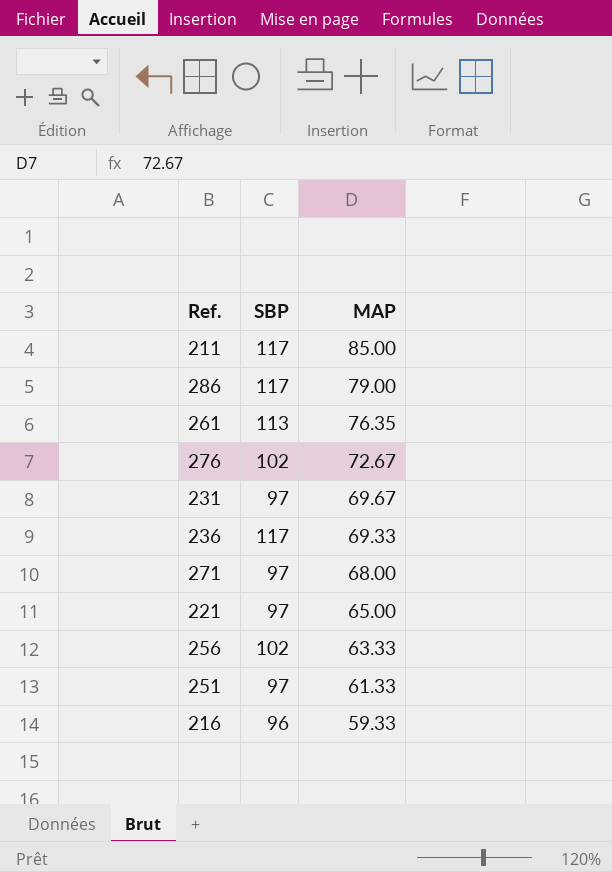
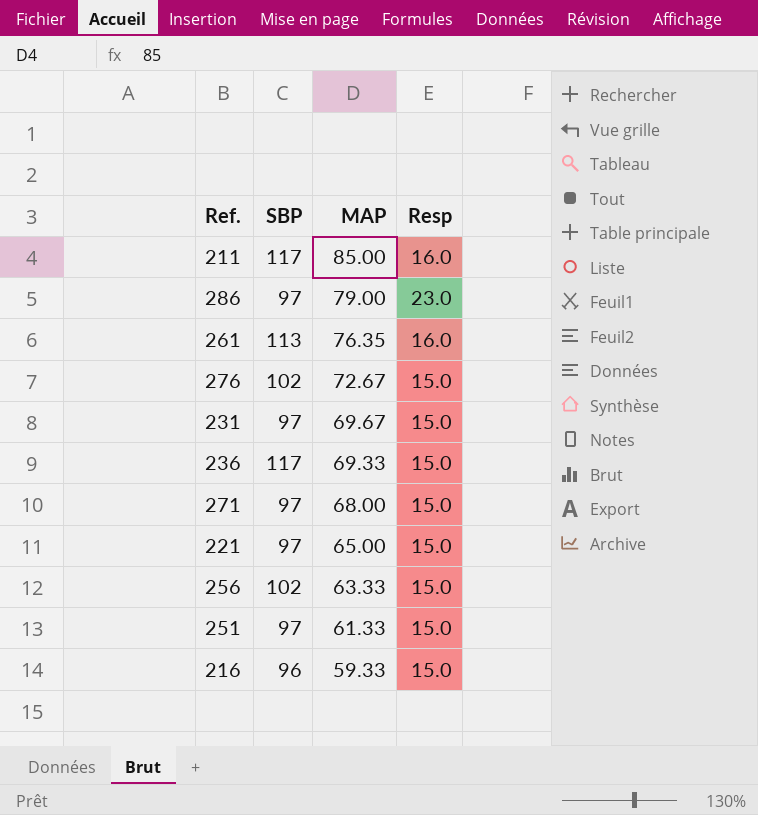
column Resp | position: none -> 4
286 | SBP: 117 -> 97

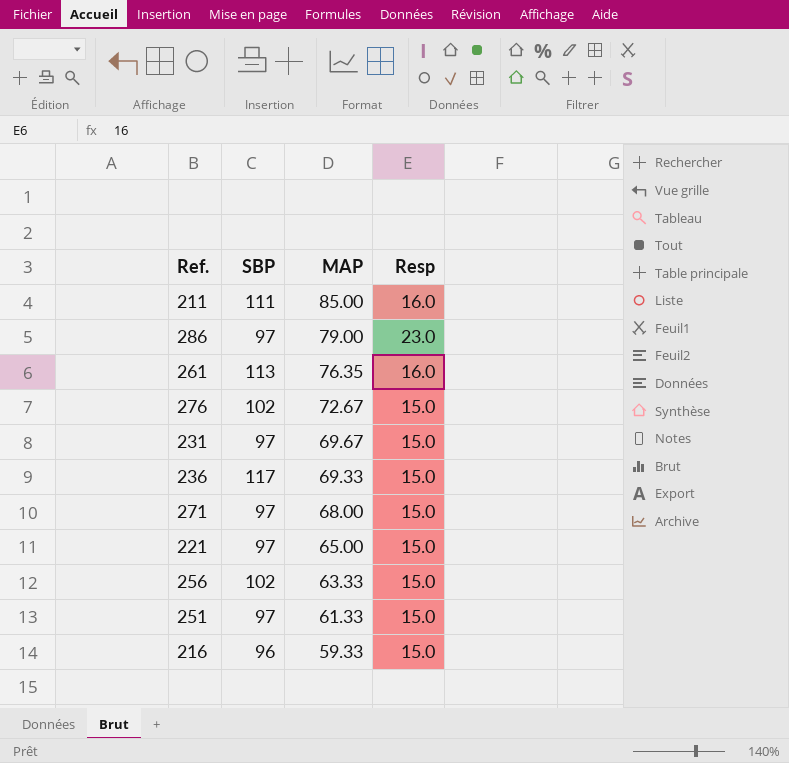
211 | SBP: 117 -> 111

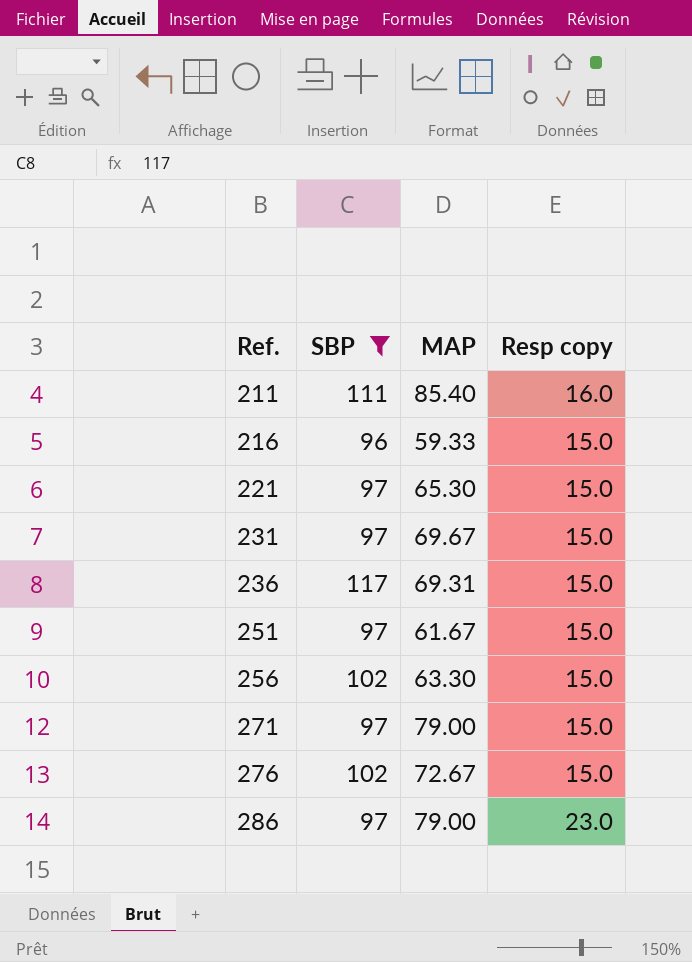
filter: none -> SBP != 113
row order: MAP descending -> Ref. ascending
column name: Resp -> Resp copy
211 | MAP: 85.00 -> 85.40
221 | MAP: 65.00 -> 65.30
236 | MAP: 69.33 -> 69.31
251 | MAP: 61.33 -> 61.67
256 | MAP: 63.33 -> 63.30
271 | MAP: 68.00 -> 79.00

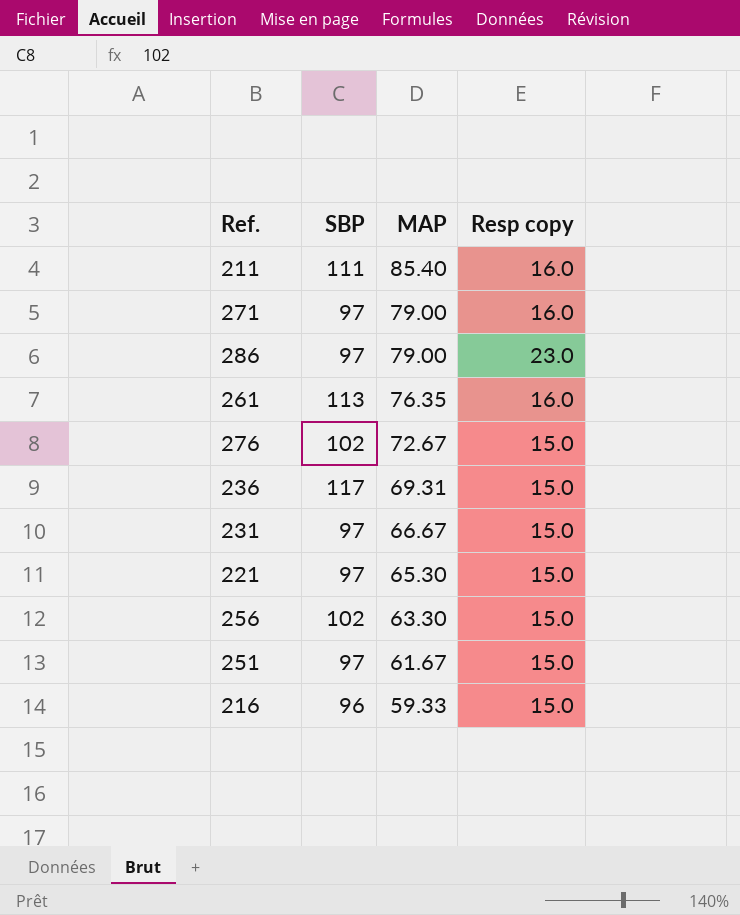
filter: SBP != 113 -> none
row order: Ref. ascending -> MAP descending
271 | Resp copy: 15.0 -> 16.0
231 | MAP: 69.67 -> 66.67

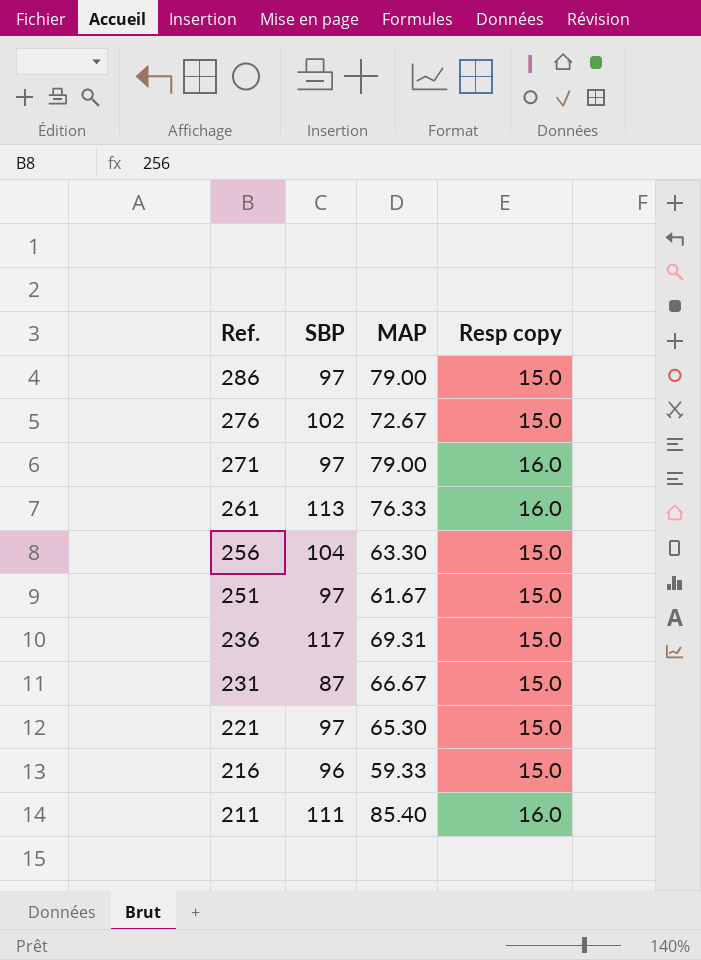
row order: MAP descending -> Ref. descending
286 | Resp copy: 23.0 -> 15.0
261 | MAP: 76.35 -> 76.33
256 | SBP: 102 -> 104
231 | SBP: 97 -> 87

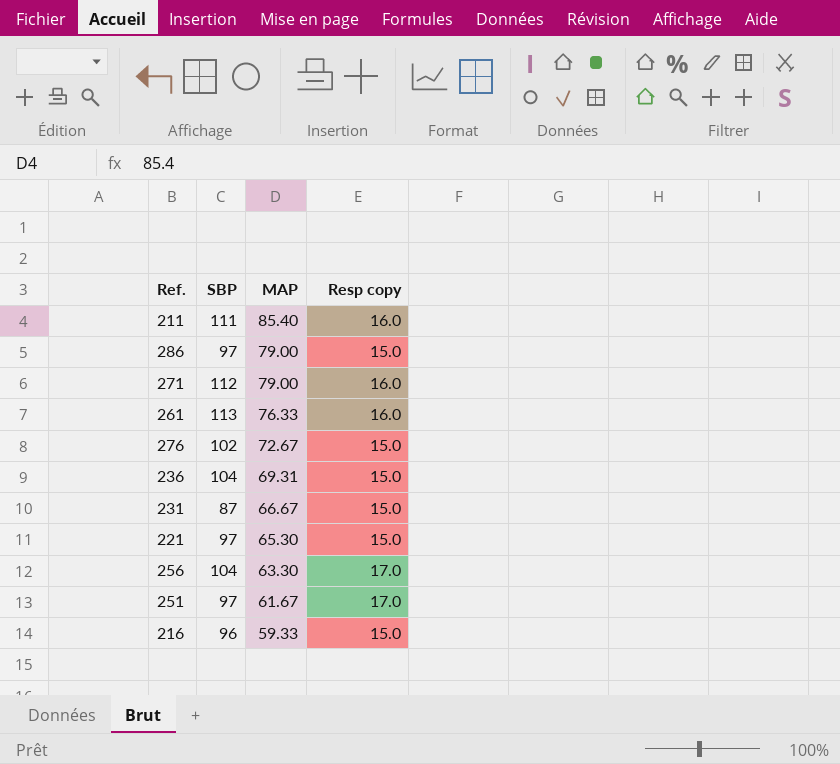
row order: Ref. descending -> MAP descending
271 | SBP: 97 -> 112
236 | SBP: 117 -> 104
256 | Resp copy: 15.0 -> 17.0
251 | Resp copy: 15.0 -> 17.0

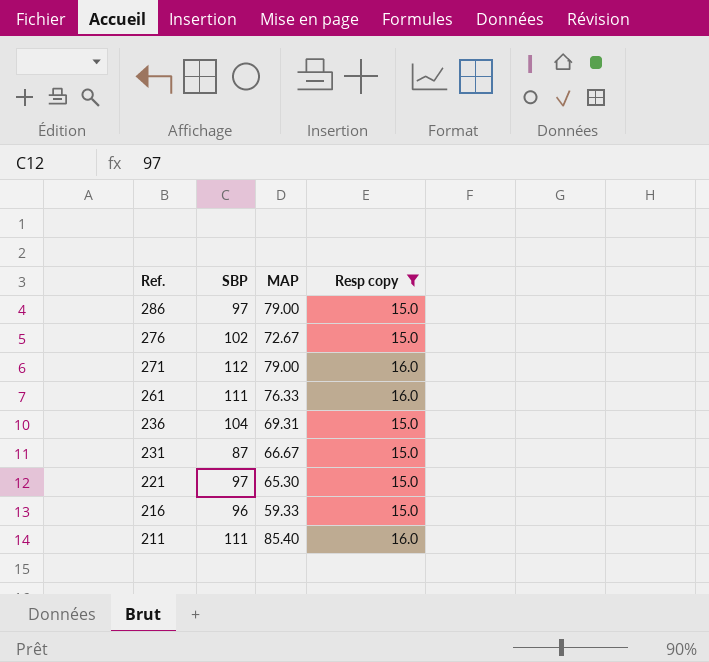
filter: none -> Resp copy != 17.0
row order: MAP descending -> Ref. descending
261 | SBP: 113 -> 111

